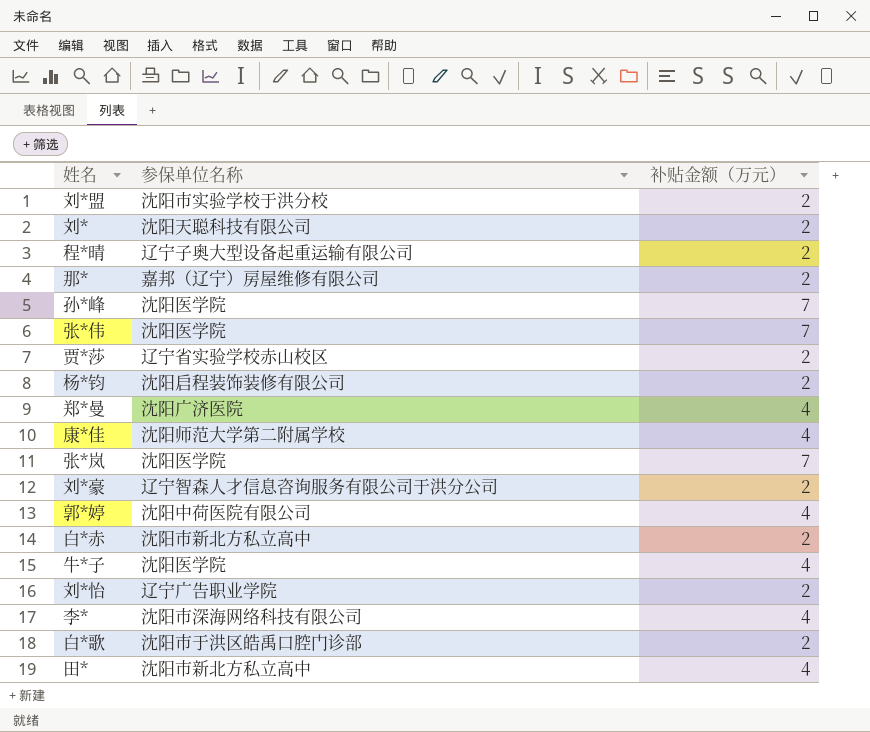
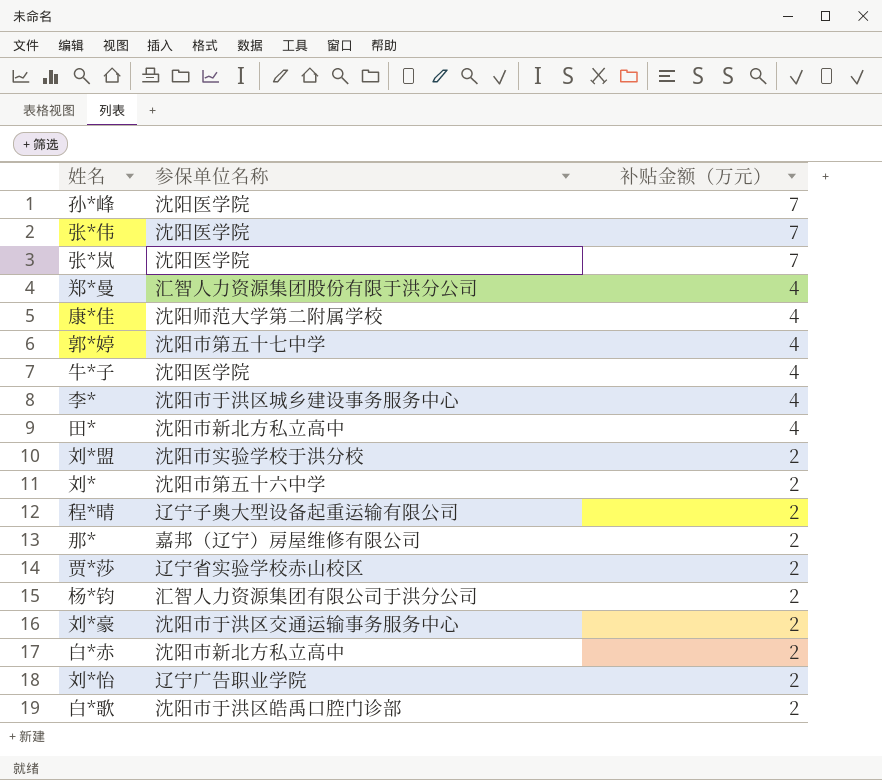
row order: none -> 补贴金额（万元） descending
郑*曼 | 参保单位名称: 沈阳广济医院 -> 汇智人力资源集团股份有限于洪分公司
郭*婷 | 参保单位名称: 沈阳中荷医院有限公司 -> 沈阳市第五十七中学
李* | 参保单位名称: 沈阳市深海网络科技有限公司 -> 沈阳市于洪区城乡建设事务服务中心
刘* | 参保单位名称: 沈阳天聪科技有限公司 -> 沈阳市第五十六中学
杨*钧 | 参保单位名称: 沈阳启程装饰装修有限公司 -> 汇智人力资源集团有限公司于洪分公司
刘*豪 | 参保单位名称: 辽宁智森人才信息咨询服务有限公司于洪分公司 -> 沈阳市于洪区交通运输事务服务中心

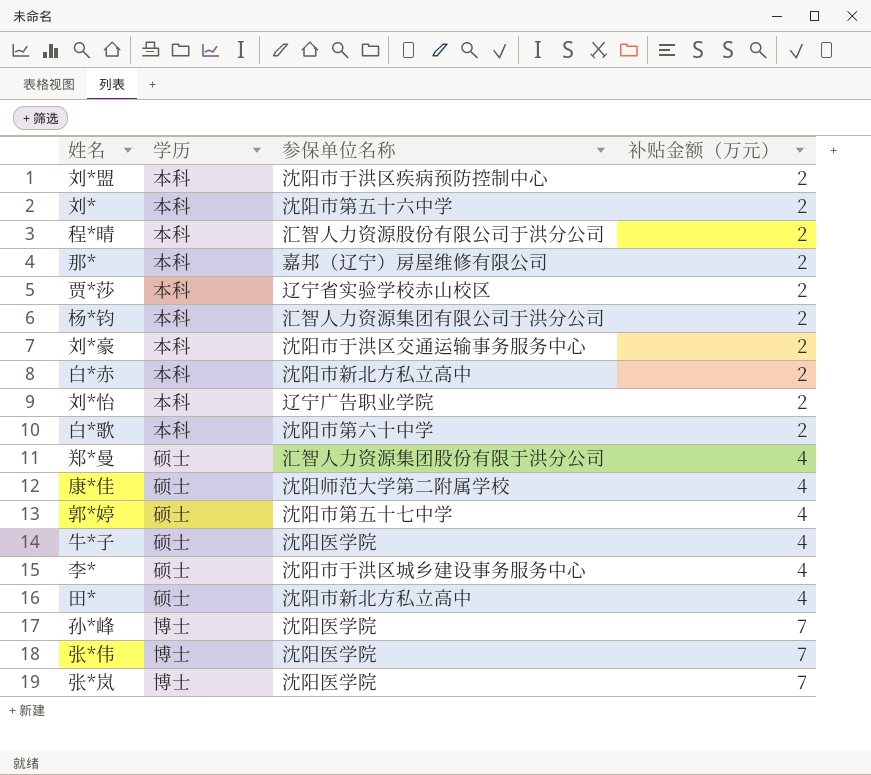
row order: 补贴金额（万元） descending -> 补贴金额（万元） ascending
column 学历 | position: none -> 2
刘*盟 | 参保单位名称: 沈阳市实验学校于洪分校 -> 沈阳市于洪区疾病预防控制中心
程*晴 | 参保单位名称: 辽宁子奥大型设备起重运输有限公司 -> 汇智人力资源股份有限公司于洪分公司
白*歌 | 参保单位名称: 沈阳市于洪区皓禹口腔门诊部 -> 沈阳市第六十中学

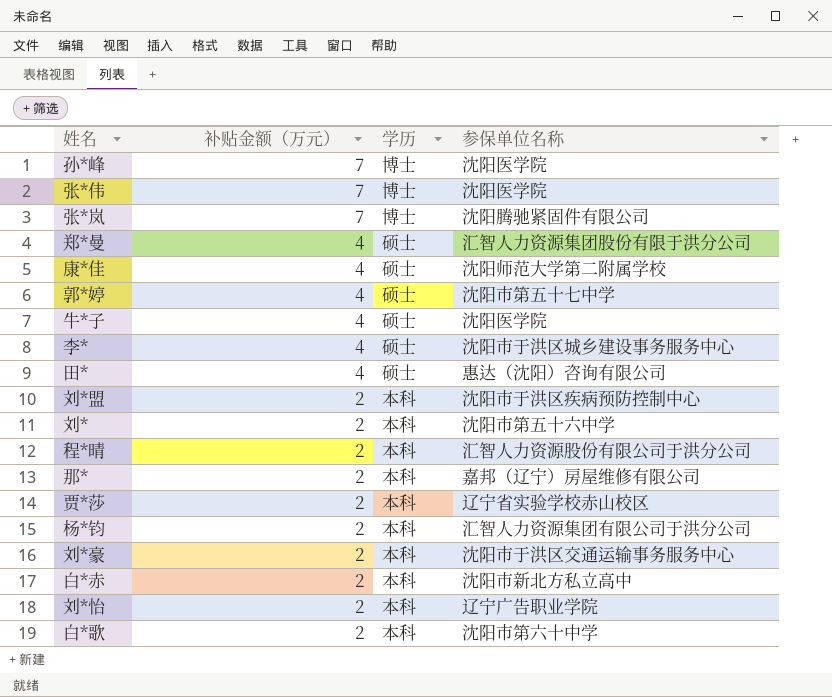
row order: 补贴金额（万元） ascending -> 补贴金额（万元） descending
column 补贴金额（万元） | position: 4 -> 2
张*岚 | 参保单位名称: 沈阳医学院 -> 沈阳腾驰紧固件有限公司
田* | 参保单位名称: 沈阳市新北方私立高中 -> 惠达（沈阳）咨询有限公司

